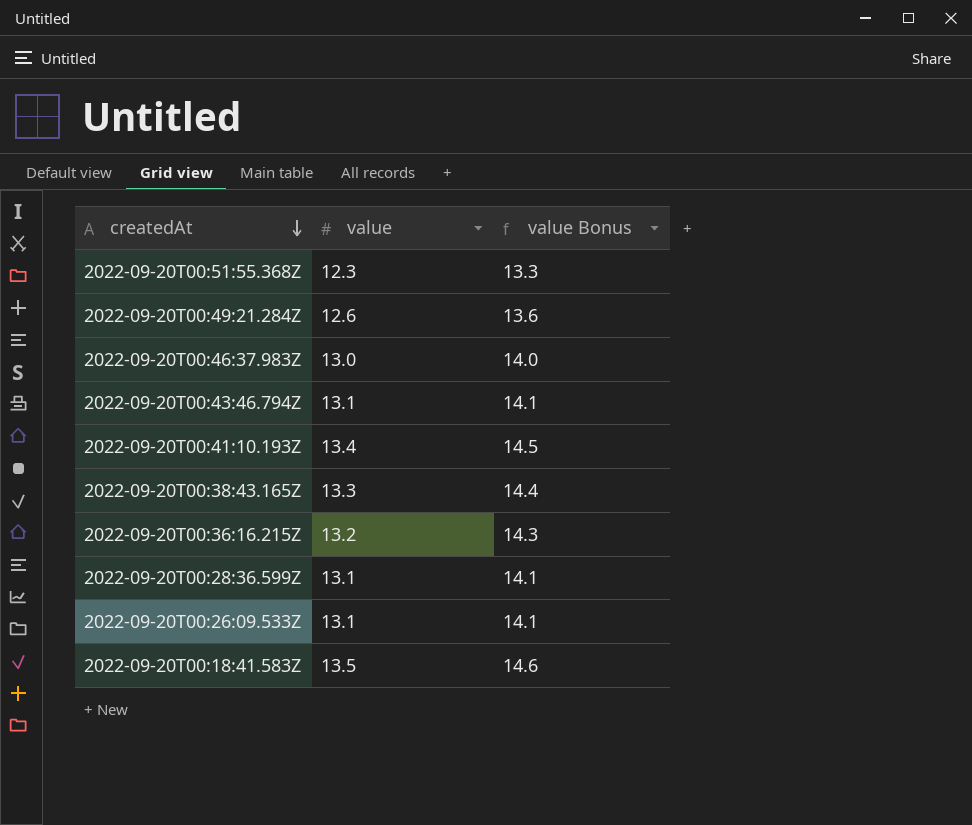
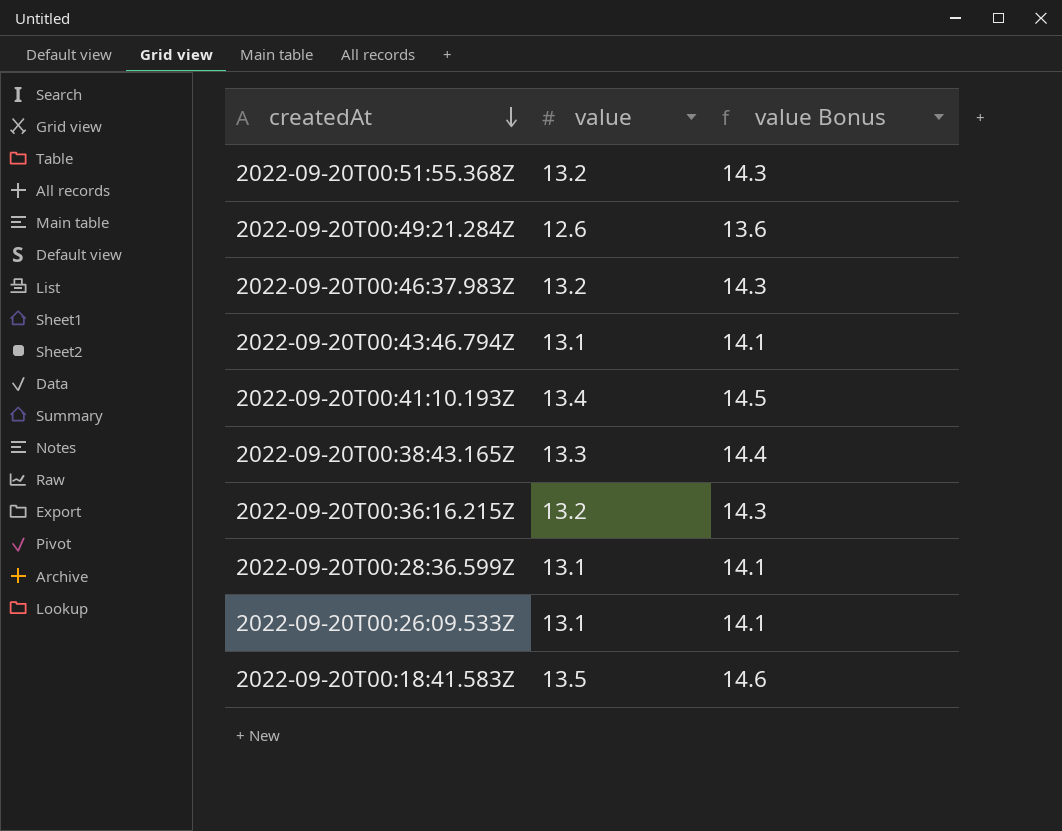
2022-09-20T00:51:55.368Z | value: 12.3 -> 13.2
2022-09-20T00:51:55.368Z | value Bonus: 13.3 -> 14.3
2022-09-20T00:46:37.983Z | value: 13.0 -> 13.2
2022-09-20T00:46:37.983Z | value Bonus: 14.0 -> 14.3

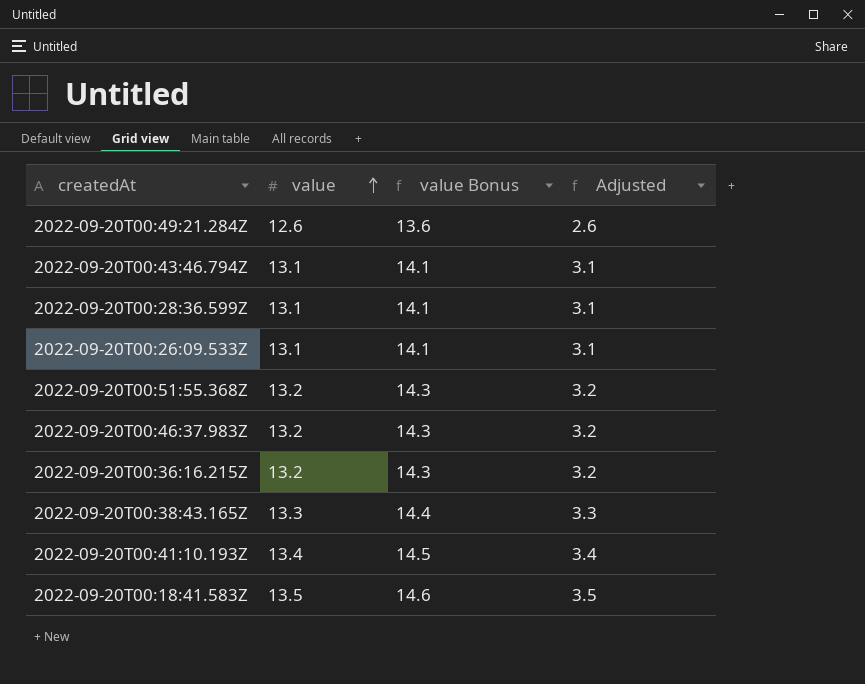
row order: createdAt descending -> value ascending
column Adjusted | formula: none -> [value] - 10

